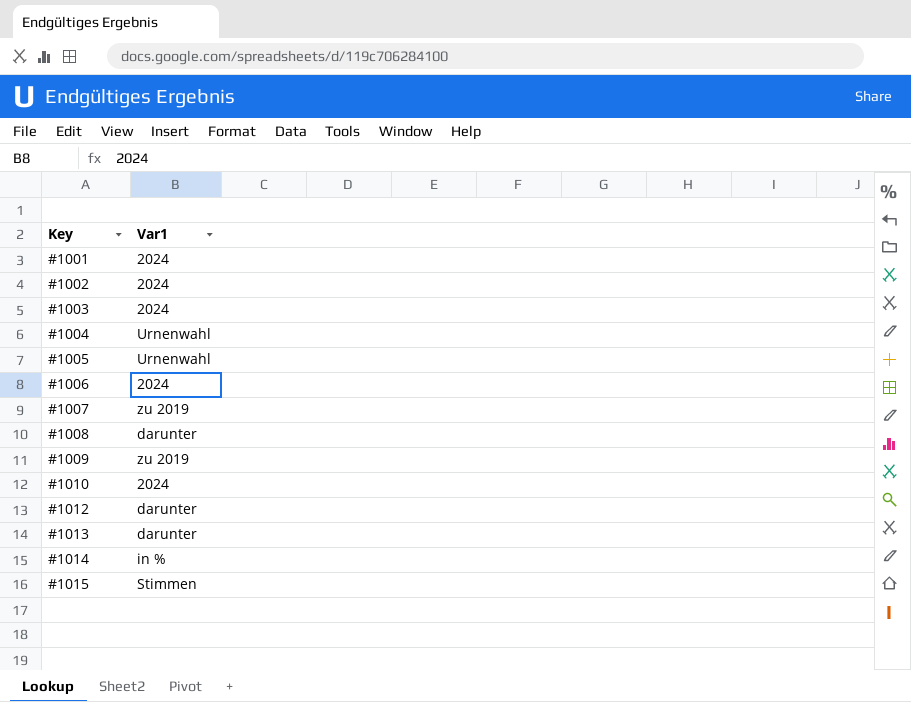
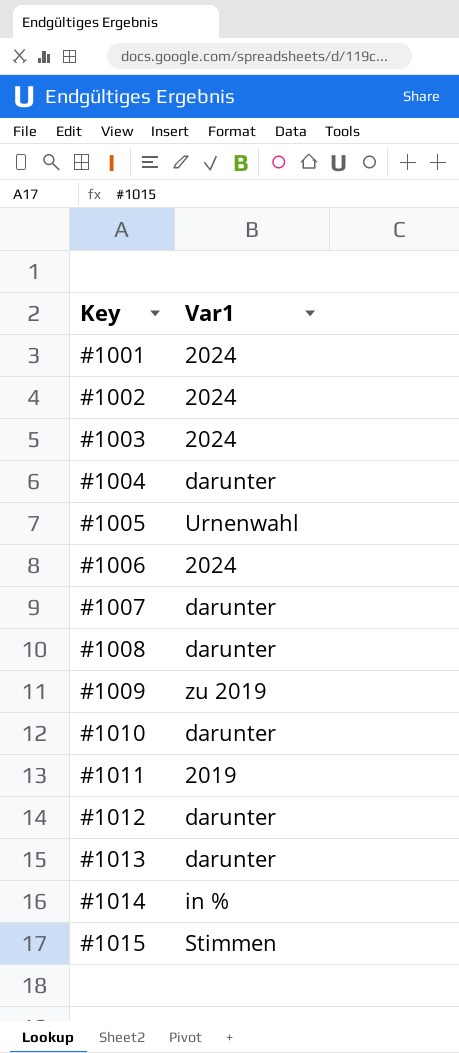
#1004 | Var1: Urnenwahl -> darunter
#1007 | Var1: zu 2019 -> darunter
#1010 | Var1: 2024 -> darunter
row #1011: none -> 2019

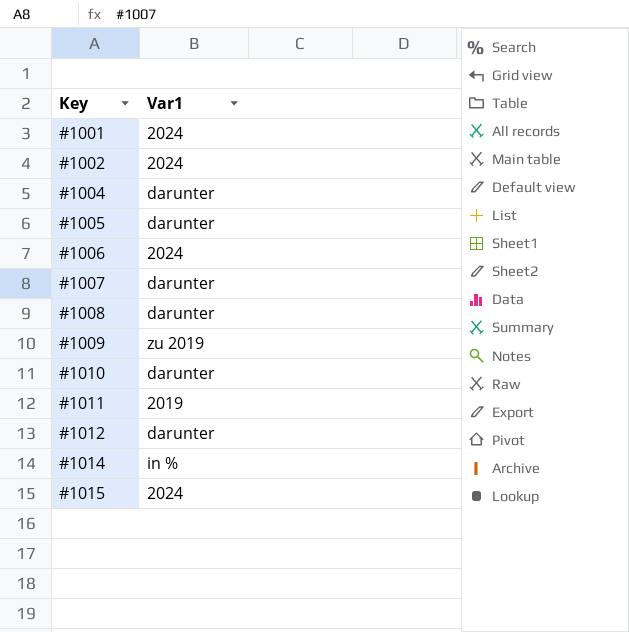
row #1003: 2024 -> none
row #1013: darunter -> none
#1005 | Var1: Urnenwahl -> darunter
#1015 | Var1: Stimmen -> 2024

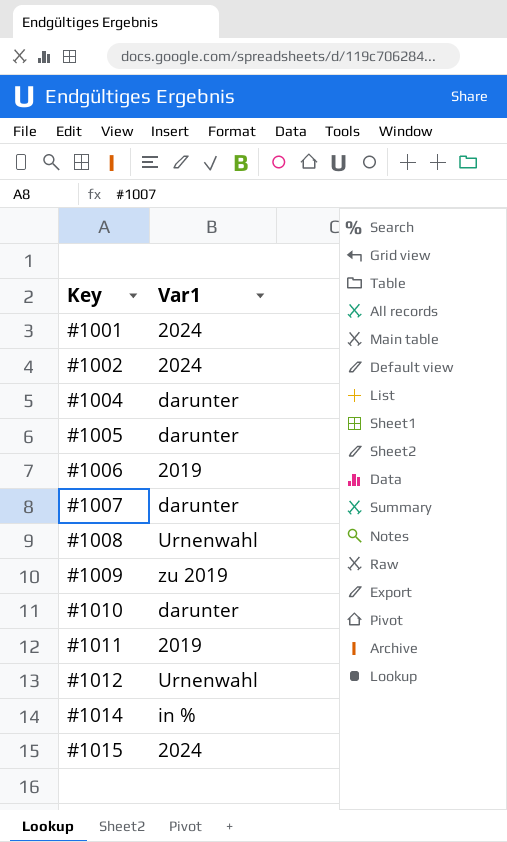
#1006 | Var1: 2024 -> 2019
#1008 | Var1: darunter -> Urnenwahl
#1012 | Var1: darunter -> Urnenwahl

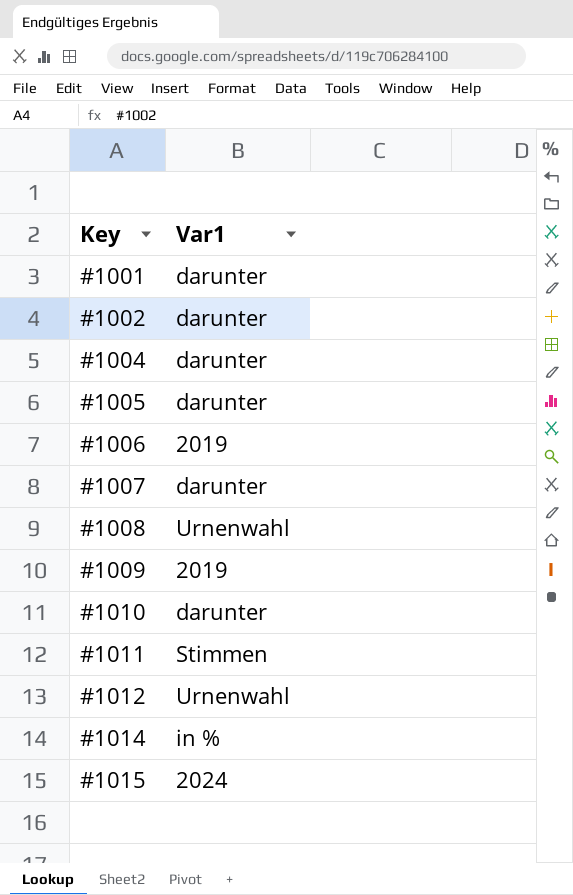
#1001 | Var1: 2024 -> darunter
#1002 | Var1: 2024 -> darunter
#1009 | Var1: zu 2019 -> 2019
#1011 | Var1: 2019 -> Stimmen

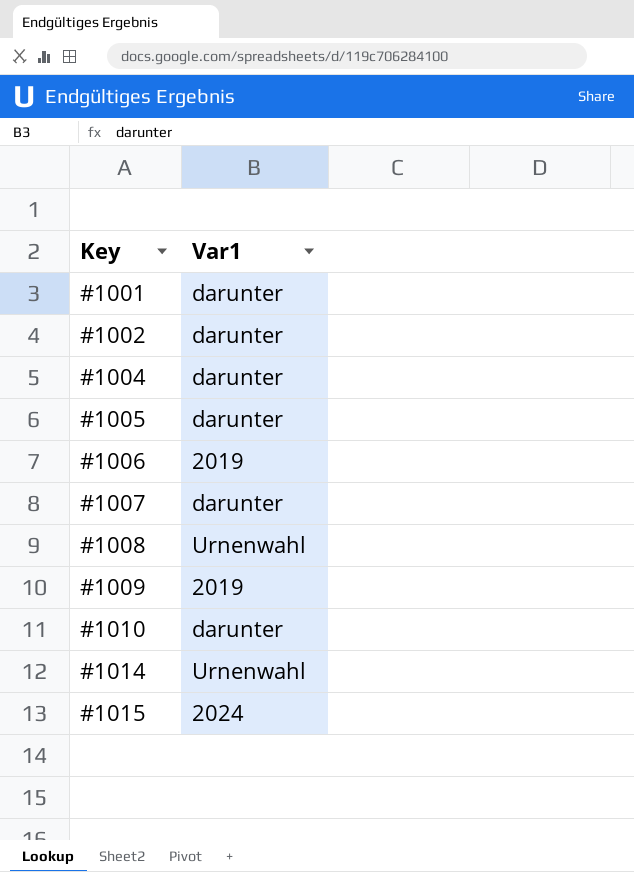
row #1011: Stimmen -> none
row #1012: Urnenwahl -> none
#1014 | Var1: in % -> Urnenwahl

